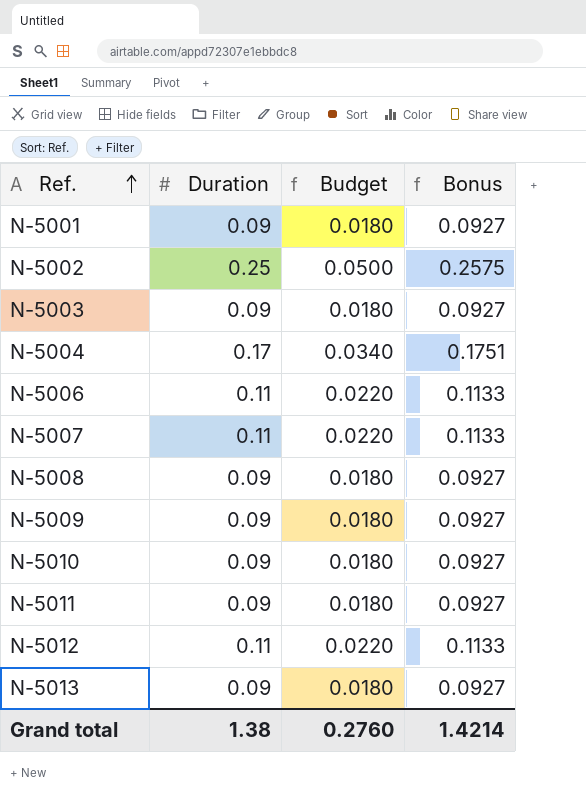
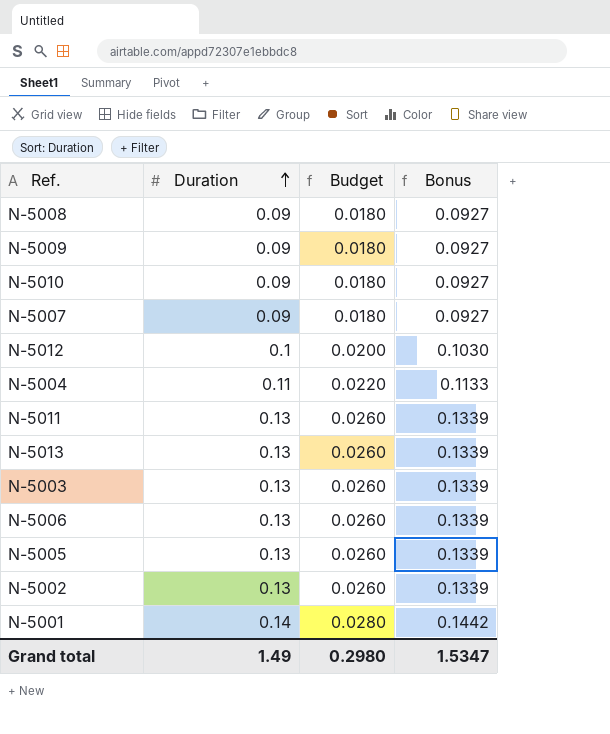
row order: Ref. ascending -> Duration ascending
N-5007 | Duration: 0.11 -> 0.09
N-5007 | Budget: 0.0220 -> 0.0180
N-5007 | Bonus: 0.1133 -> 0.0927
N-5012 | Duration: 0.11 -> 0.1
N-5012 | Budget: 0.0220 -> 0.0200
N-5012 | Bonus: 0.1133 -> 0.1030
N-5004 | Duration: 0.17 -> 0.11
N-5004 | Budget: 0.0340 -> 0.0220
N-5004 | Bonus: 0.1751 -> 0.1133
N-5011 | Duration: 0.09 -> 0.13
N-5011 | Budget: 0.0180 -> 0.0260
N-5011 | Bonus: 0.0927 -> 0.1339
N-5013 | Duration: 0.09 -> 0.13
N-5013 | Budget: 0.0180 -> 0.0260
N-5013 | Bonus: 0.0927 -> 0.1339
N-5003 | Duration: 0.09 -> 0.13
N-5003 | Budget: 0.0180 -> 0.0260
N-5003 | Bonus: 0.0927 -> 0.1339
N-5006 | Duration: 0.11 -> 0.13
N-5006 | Budget: 0.0220 -> 0.0260
N-5006 | Bonus: 0.1133 -> 0.1339
row N-5005: none -> 0.13 | 0.0260 | 0.1339
N-5002 | Duration: 0.25 -> 0.13
N-5002 | Budget: 0.0500 -> 0.0260
N-5002 | Bonus: 0.2575 -> 0.1339
N-5001 | Duration: 0.09 -> 0.14
N-5001 | Budget: 0.0180 -> 0.0280
N-5001 | Bonus: 0.0927 -> 0.1442
Grand total | Duration: 1.38 -> 1.49
Grand total | Budget: 0.2760 -> 0.2980
Grand total | Bonus: 1.4214 -> 1.5347

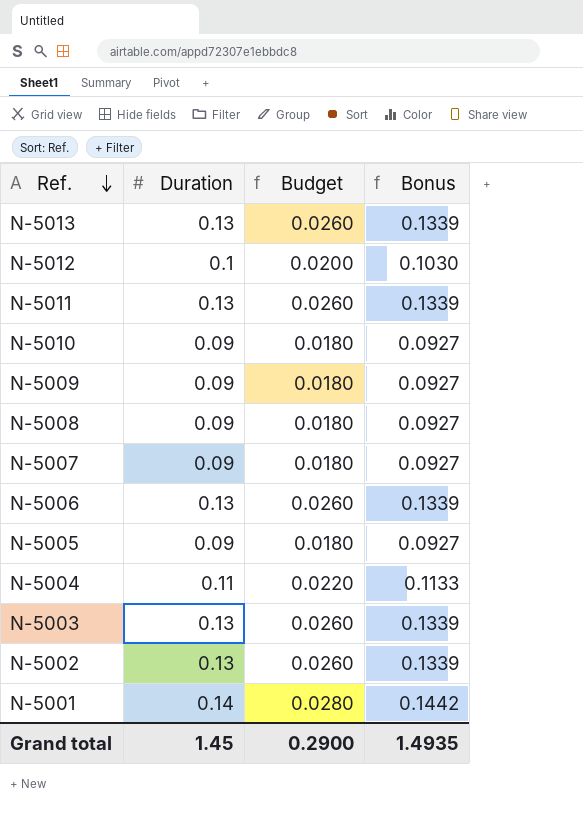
row order: Duration ascending -> Ref. descending
N-5005 | Duration: 0.13 -> 0.09
N-5005 | Budget: 0.0260 -> 0.0180
N-5005 | Bonus: 0.1339 -> 0.0927
Grand total | Duration: 1.49 -> 1.45
Grand total | Budget: 0.2980 -> 0.2900
Grand total | Bonus: 1.5347 -> 1.4935

